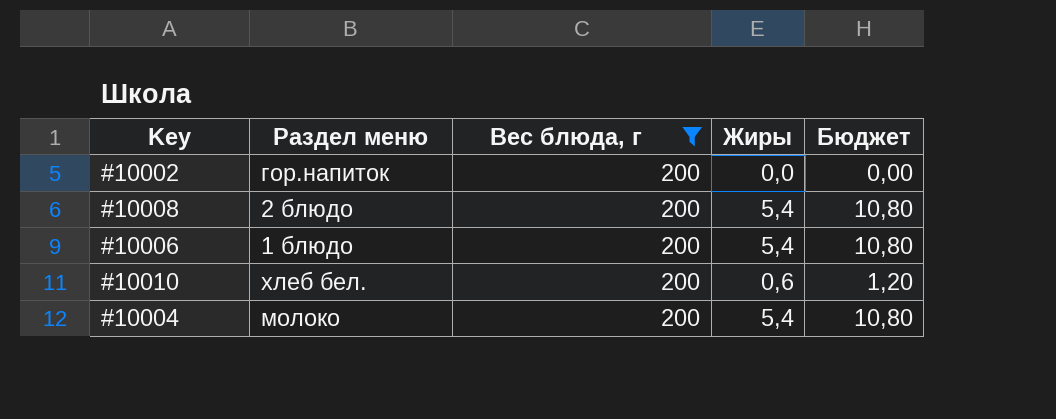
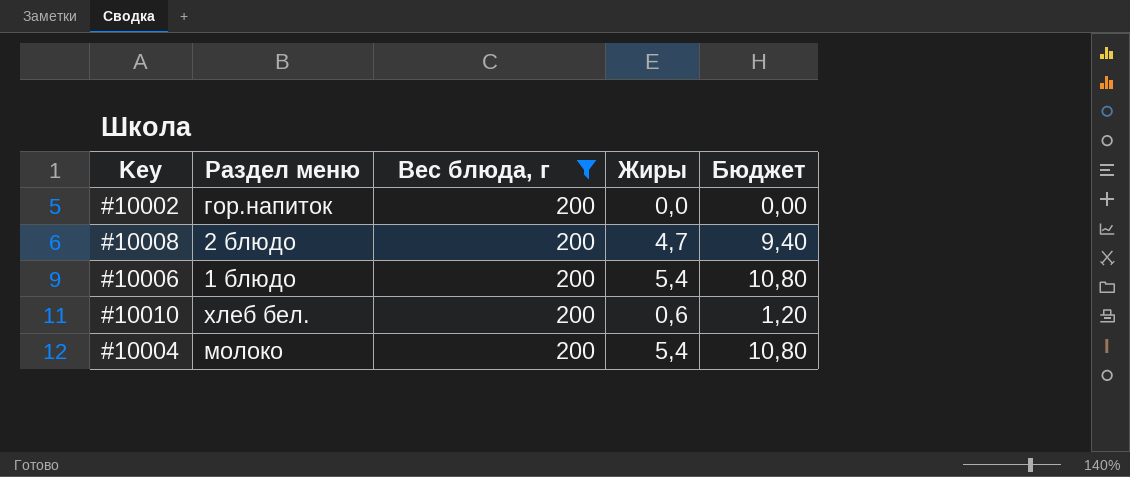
#10008 | Жиры: 5,4 -> 4,7
#10008 | Бюджет: 10,80 -> 9,40

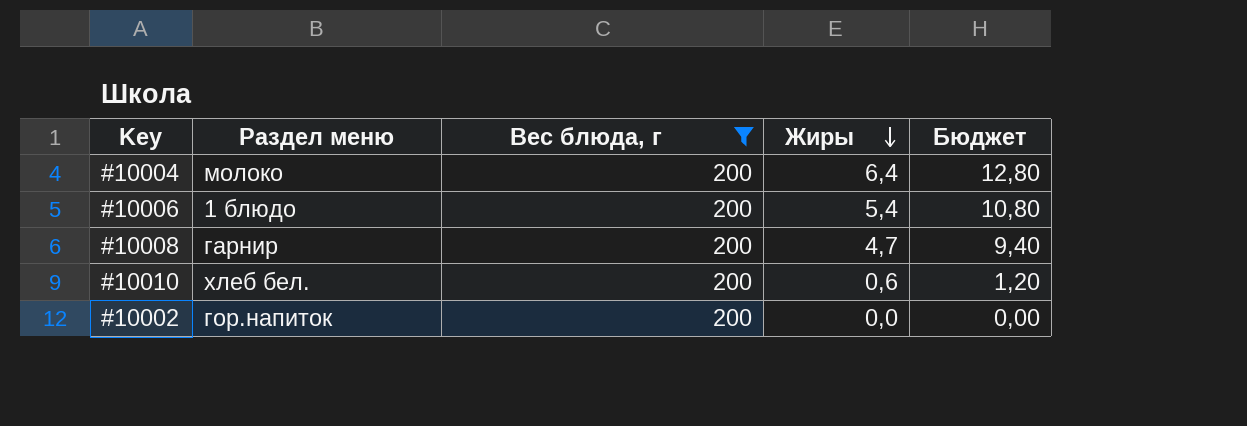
row order: none -> Жиры descending
#10004 | Жиры: 5,4 -> 6,4
#10004 | Бюджет: 10,80 -> 12,80
#10008 | Раздел меню: 2 блюдо -> гарнир

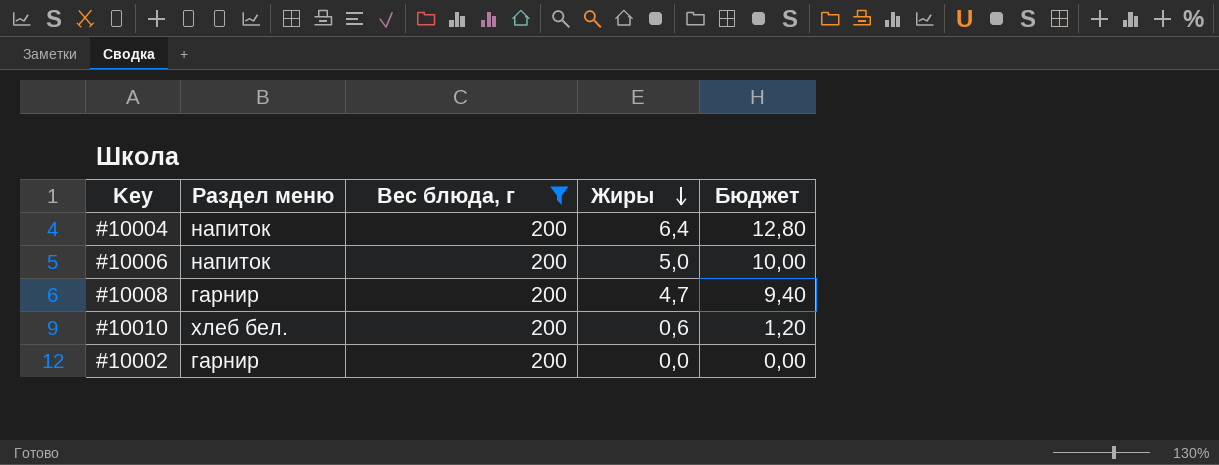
#10004 | Раздел меню: молоко -> напиток
#10006 | Раздел меню: 1 блюдо -> напиток
#10006 | Жиры: 5,4 -> 5,0
#10006 | Бюджет: 10,80 -> 10,00
#10002 | Раздел меню: гор.напиток -> гарнир

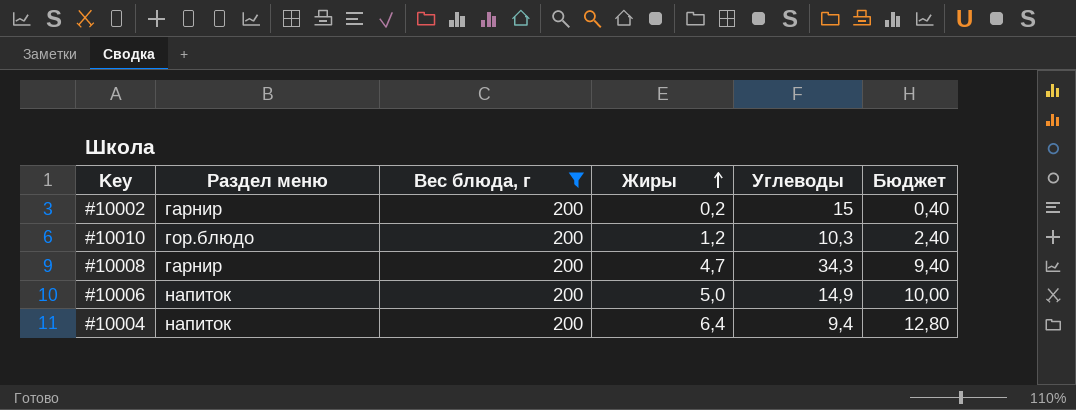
row order: Жиры descending -> Жиры ascending
column Углеводы | position: none -> 5
#10002 | Жиры: 0,0 -> 0,2
#10002 | Бюджет: 0,00 -> 0,40
#10010 | Раздел меню: хлеб бел. -> гор.блюдо
#10010 | Жиры: 0,6 -> 1,2
#10010 | Бюджет: 1,20 -> 2,40

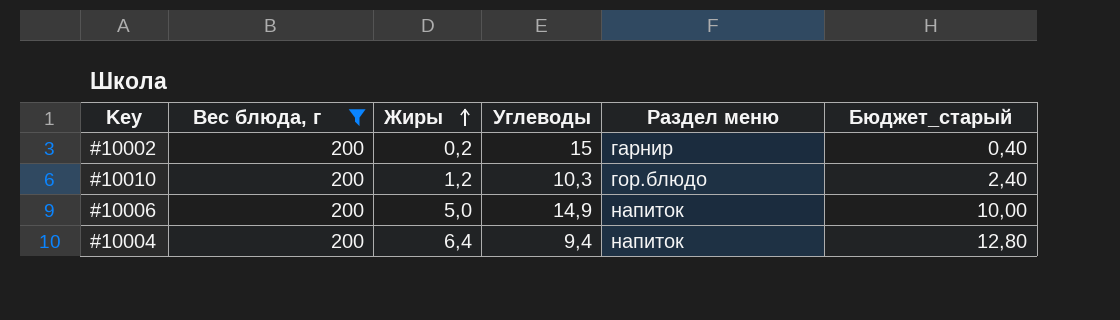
column Раздел меню | position: 2 -> 5
column name: Бюджет -> Бюджет_старый
row #10008: гарнир | 200 | 4,7 | 34,3 | 9,40 -> none

